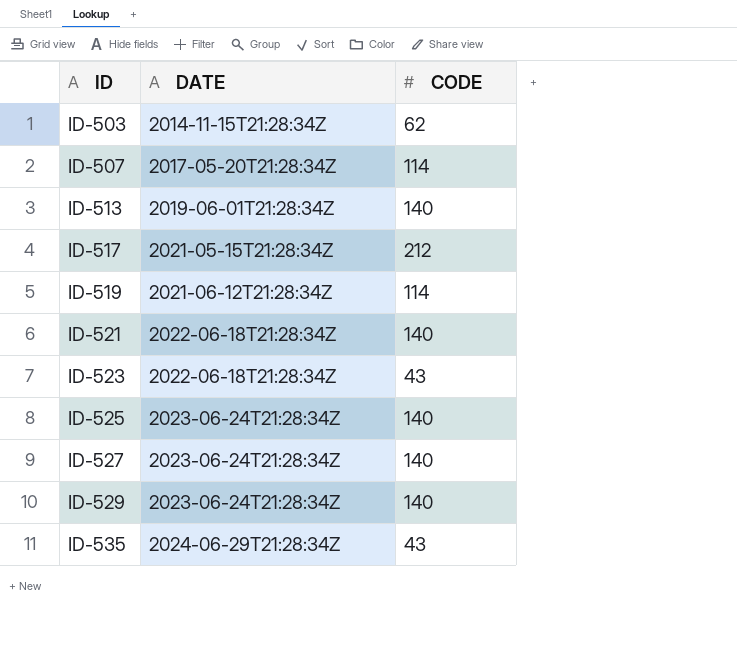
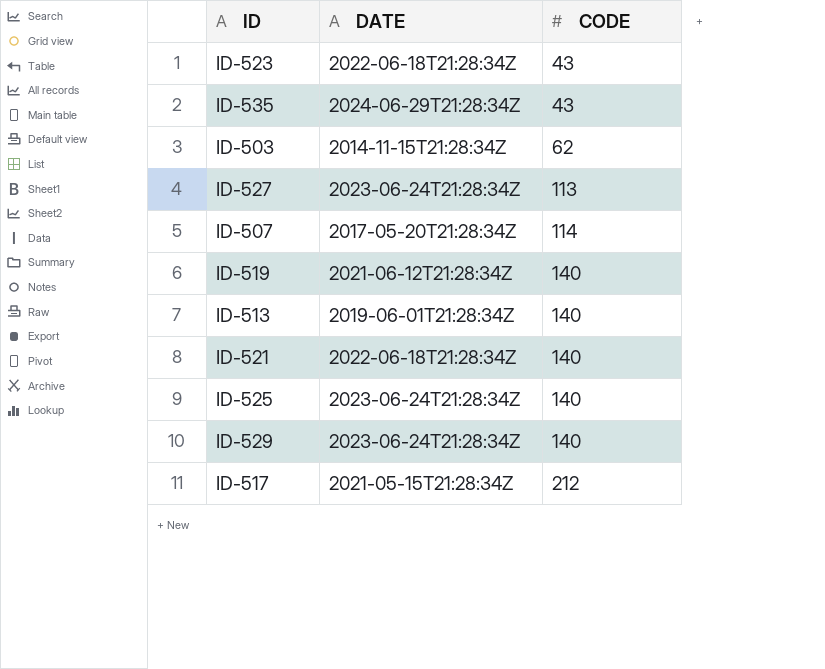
row order: ID ascending -> CODE ascending
ID-527 | CODE: 140 -> 113
ID-519 | CODE: 114 -> 140

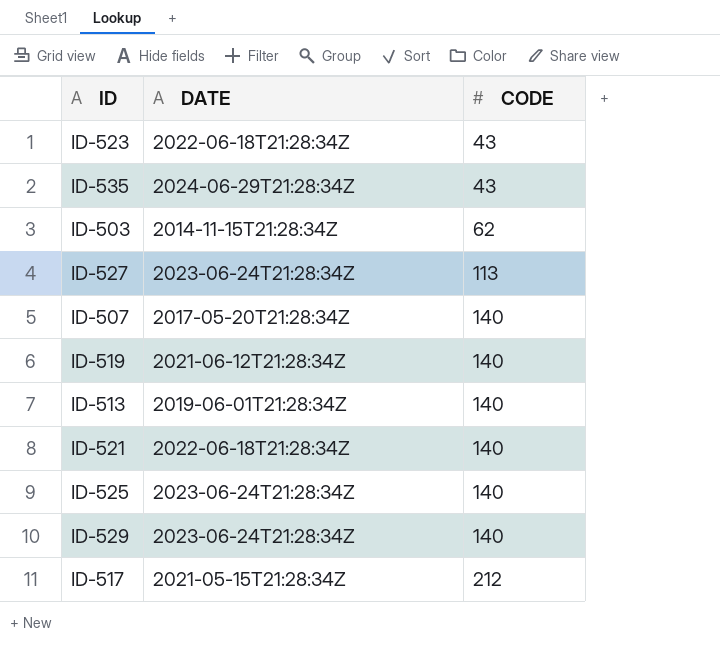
ID-507 | CODE: 114 -> 140

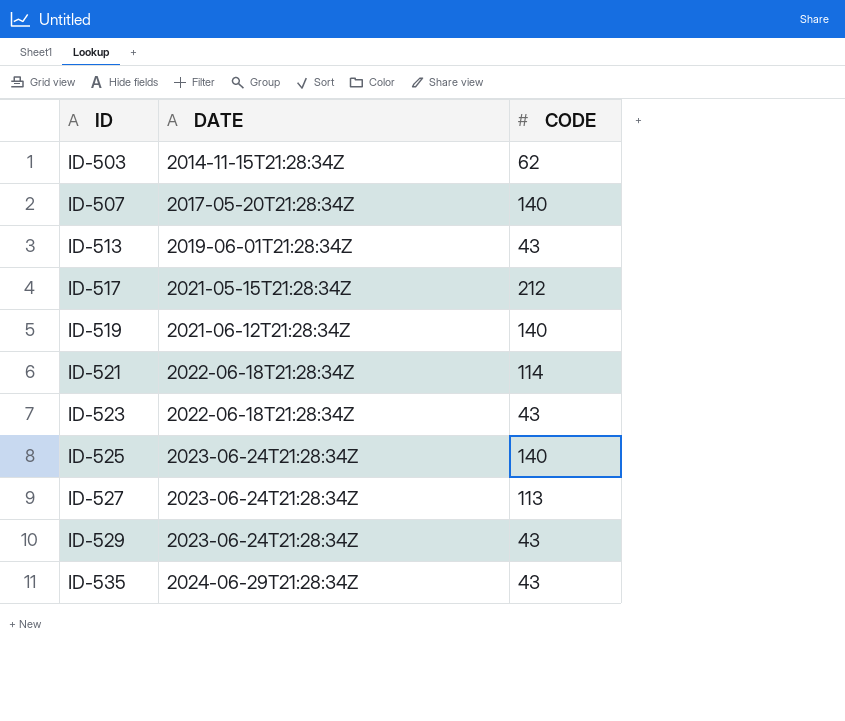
row order: CODE ascending -> ID ascending
ID-513 | CODE: 140 -> 43
ID-521 | CODE: 140 -> 114
ID-529 | CODE: 140 -> 43

